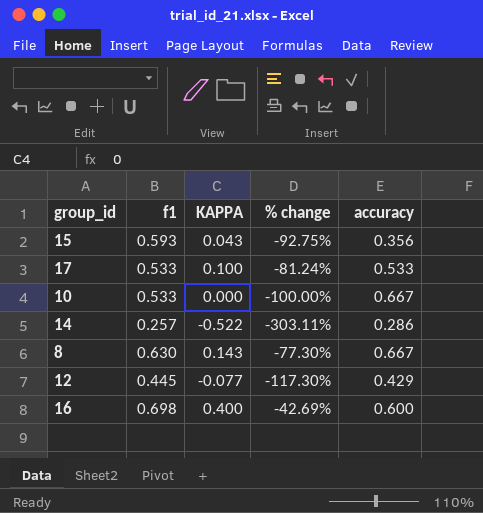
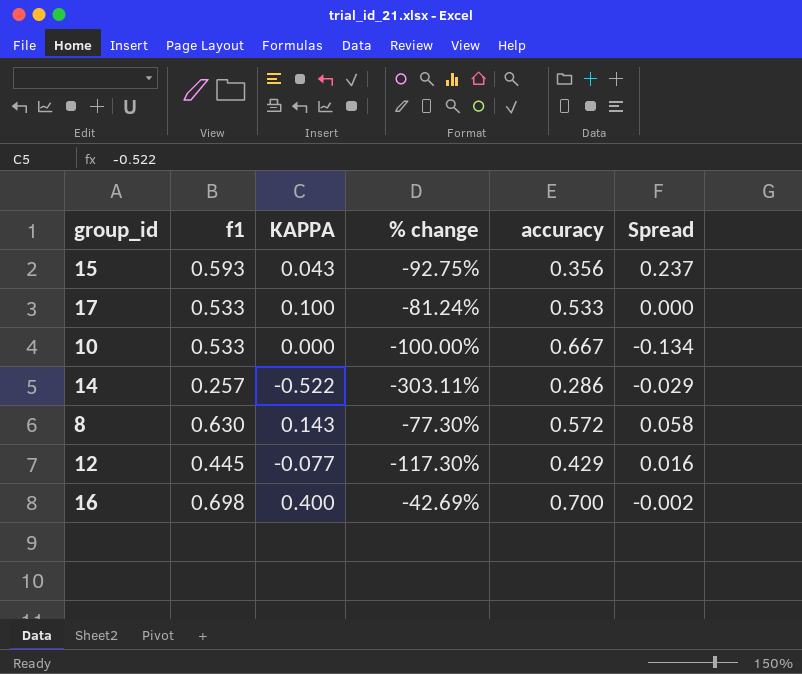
column Spread | formula: none -> [f1] - [accuracy]
8 | accuracy: 0.667 -> 0.572
16 | accuracy: 0.600 -> 0.700

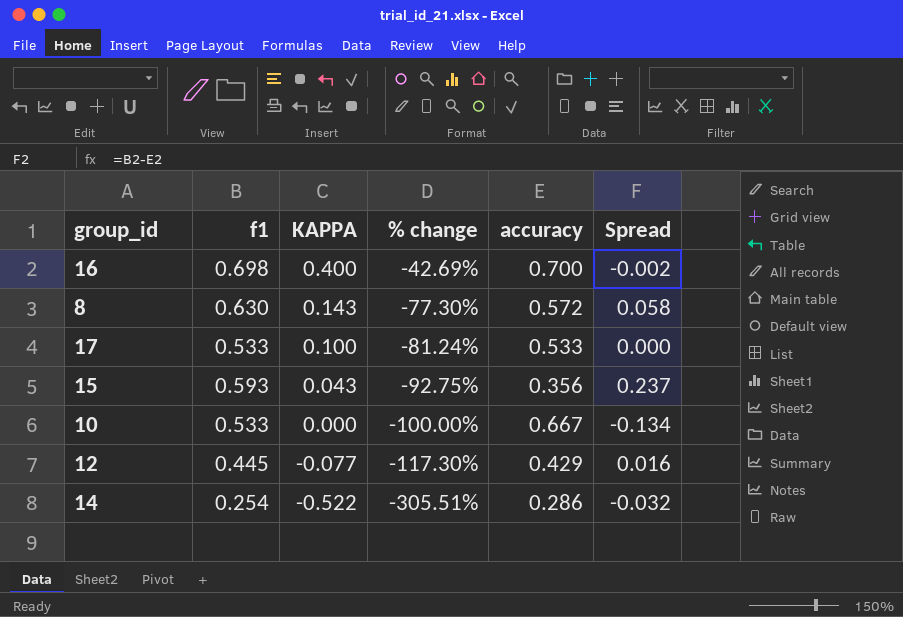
row order: none -> KAPPA descending
14 | f1: 0.257 -> 0.254
14 | % change: -303.11% -> -305.51%
14 | Spread: -0.029 -> -0.032

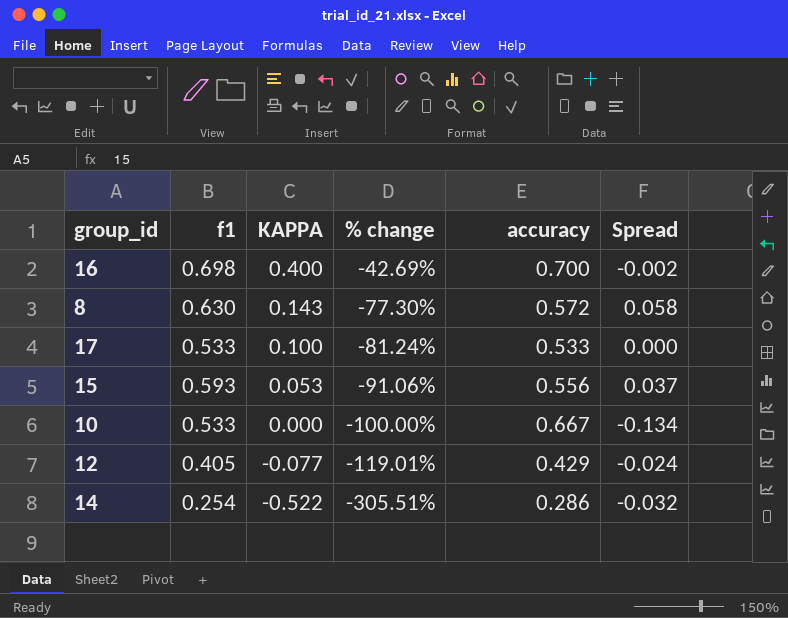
15 | KAPPA: 0.043 -> 0.053
15 | % change: -92.75% -> -91.06%
15 | accuracy: 0.356 -> 0.556
15 | Spread: 0.237 -> 0.037
12 | f1: 0.445 -> 0.405
12 | % change: -117.30% -> -119.01%
12 | Spread: 0.016 -> -0.024

